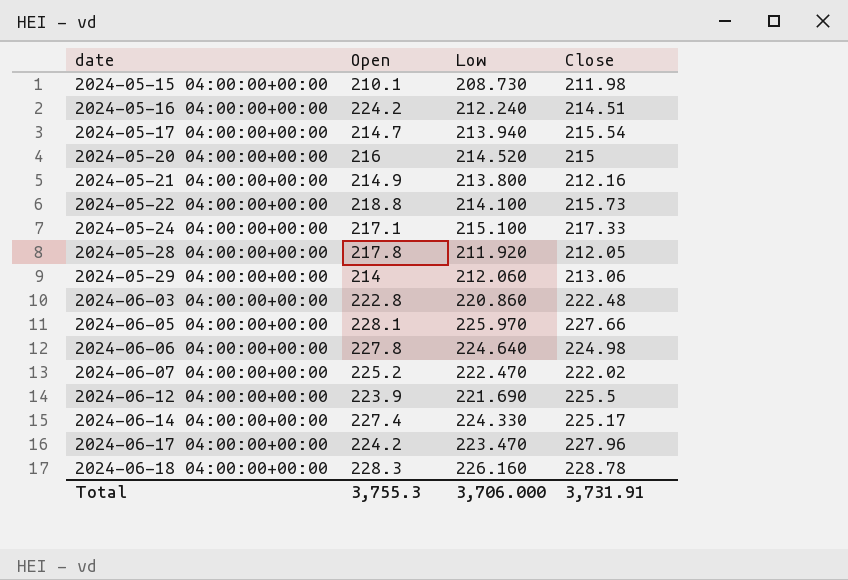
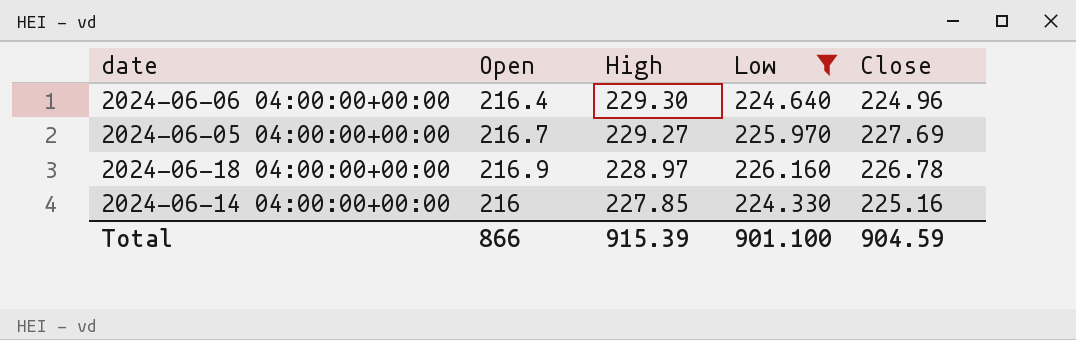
filter: none -> Low >= 224.330
row order: date ascending -> High descending
column High | position: none -> 3
2024-06-06 04:00:00+00:00 | Open: 227.8 -> 216.4
2024-06-06 04:00:00+00:00 | Close: 224.98 -> 224.96
2024-06-05 04:00:00+00:00 | Open: 228.1 -> 216.7
2024-06-05 04:00:00+00:00 | Close: 227.66 -> 227.69
2024-06-18 04:00:00+00:00 | Open: 228.3 -> 216.9
2024-06-18 04:00:00+00:00 | Close: 228.78 -> 226.78
2024-06-14 04:00:00+00:00 | Open: 227.4 -> 216
2024-06-14 04:00:00+00:00 | Close: 225.17 -> 225.16
Total | Open: 3,755.3 -> 866
Total | Low: 3,706.000 -> 901.100
Total | Close: 3,731.91 -> 904.59

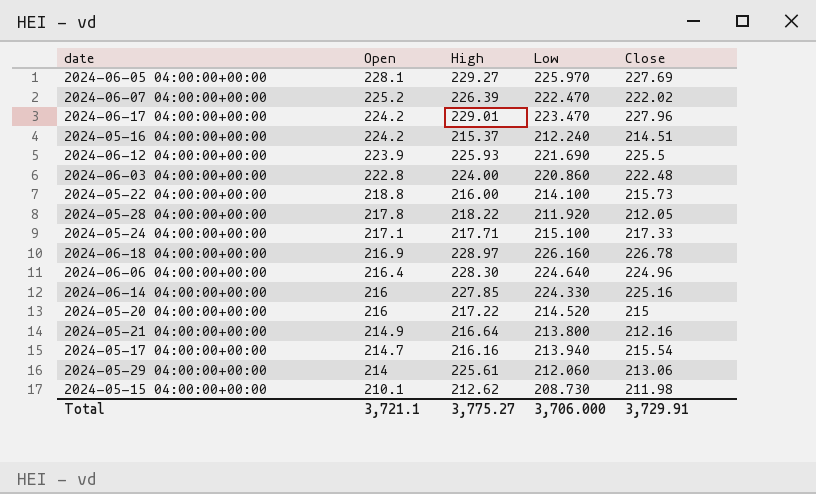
filter: Low >= 224.330 -> none
row order: High descending -> Open descending
2024-06-05 04:00:00+00:00 | Open: 216.7 -> 228.1
2024-06-06 04:00:00+00:00 | High: 229.30 -> 228.30
Total | Open: 866 -> 3,721.1
Total | High: 915.39 -> 3,775.27
Total | Low: 901.100 -> 3,706.000
Total | Close: 904.59 -> 3,729.91

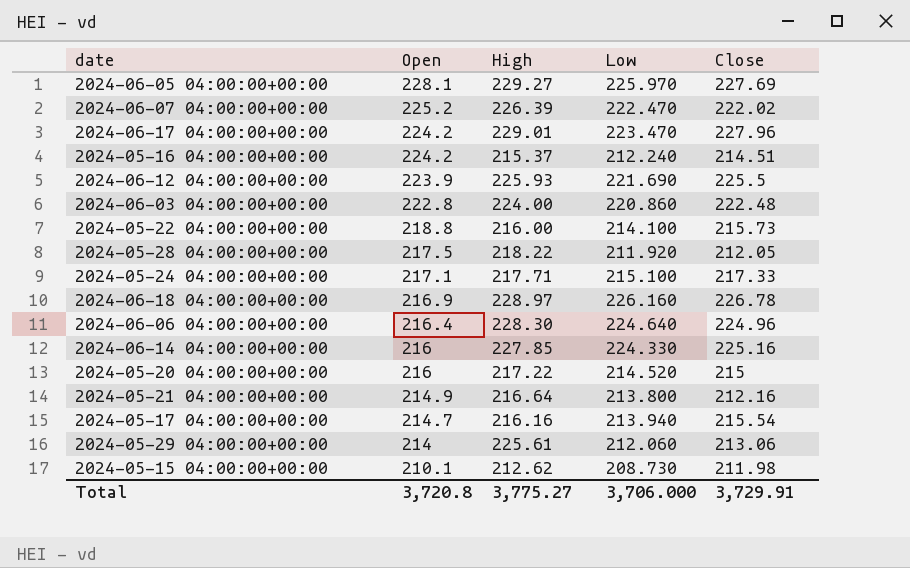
2024-05-28 04:00:00+00:00 | Open: 217.8 -> 217.5
Total | Open: 3,721.1 -> 3,720.8

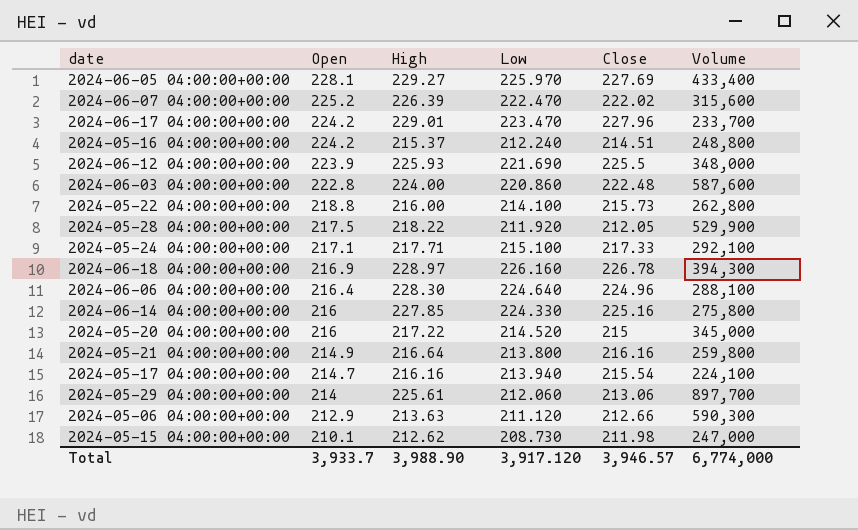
column Volume | position: none -> 6
2024-05-21 04:00:00+00:00 | Close: 212.16 -> 216.16
row 2024-05-06 04:00:00+00:00: none -> 212.9 | 213.63 | 211.120 | 212.66 | 590,300
Total | Open: 3,720.8 -> 3,933.7
Total | High: 3,775.27 -> 3,988.90
Total | Low: 3,706.000 -> 3,917.120
Total | Close: 3,729.91 -> 3,946.57

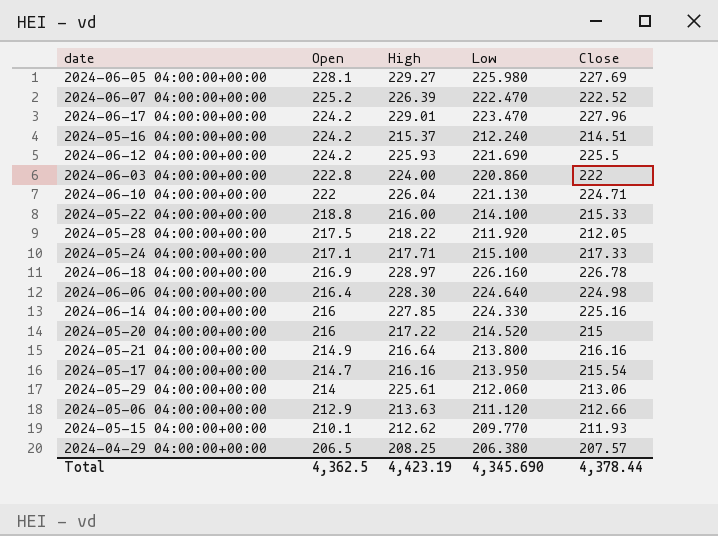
column Volume | position: 6 -> none
2024-06-05 04:00:00+00:00 | Low: 225.970 -> 225.980
2024-06-07 04:00:00+00:00 | Close: 222.02 -> 222.52
2024-06-12 04:00:00+00:00 | Open: 223.9 -> 224.2
2024-06-03 04:00:00+00:00 | Close: 222.48 -> 222
row 2024-06-10 04:00:00+00:00: none -> 222 | 226.04 | 221.130 | 224.71
2024-05-22 04:00:00+00:00 | Close: 215.73 -> 215.33
2024-06-06 04:00:00+00:00 | Close: 224.96 -> 224.98
2024-05-17 04:00:00+00:00 | Low: 213.940 -> 213.950
2024-05-15 04:00:00+00:00 | Low: 208.730 -> 209.770
2024-05-15 04:00:00+00:00 | Close: 211.98 -> 211.93
row 2024-04-29 04:00:00+00:00: none -> 206.5 | 208.25 | 206.380 | 207.57
Total | Open: 3,933.7 -> 4,362.5
Total | High: 3,988.90 -> 4,423.19
Total | Low: 3,917.120 -> 4,345.690
Total | Close: 3,946.57 -> 4,378.44

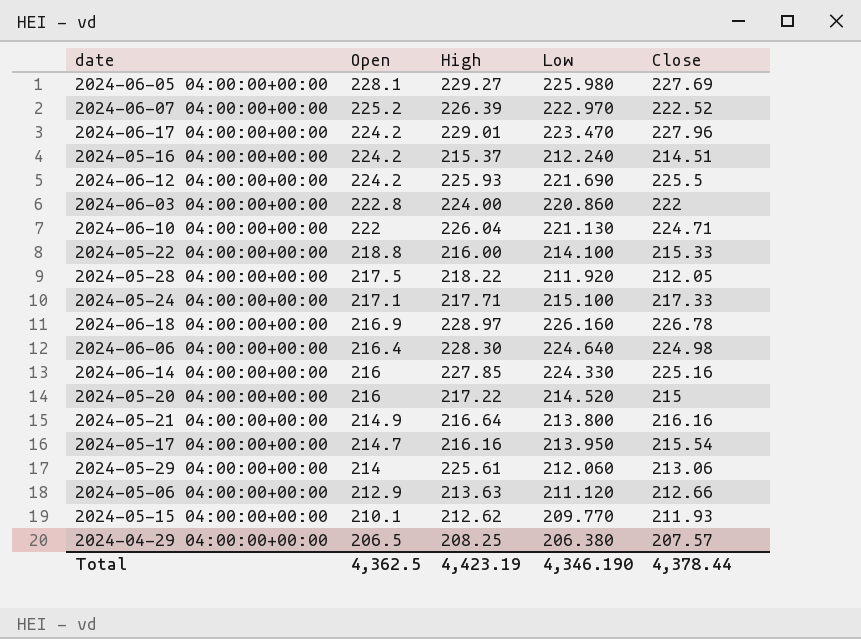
2024-06-07 04:00:00+00:00 | Low: 222.470 -> 222.970
Total | Low: 4,345.690 -> 4,346.190

